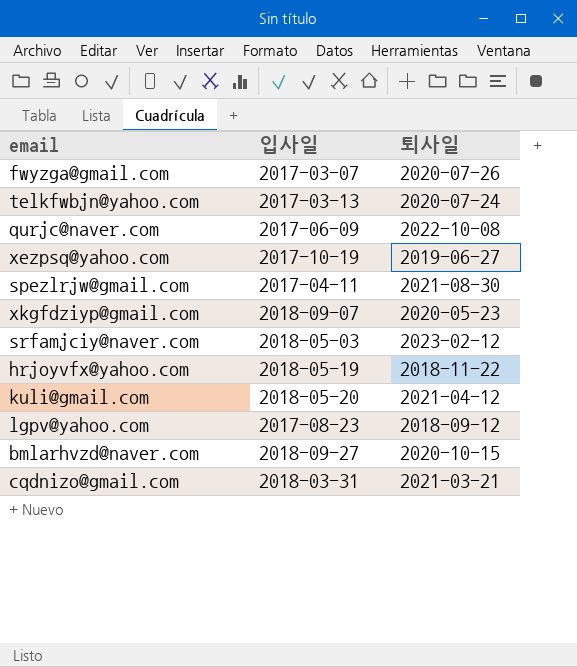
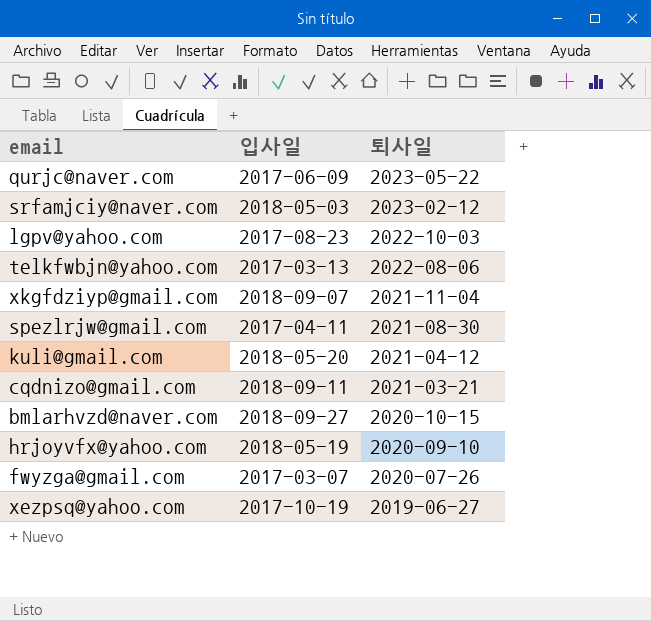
row order: none -> 퇴사일 descending
qurjc@naver.com | 퇴사일: 2022-10-08 -> 2023-05-22
lgpv@yahoo.com | 퇴사일: 2018-09-12 -> 2022-10-03
telkfwbjn@yahoo.com | 퇴사일: 2020-07-24 -> 2022-08-06
xkgfdziyp@gmail.com | 퇴사일: 2020-05-23 -> 2021-11-04
cqdnizo@gmail.com | 입사일: 2018-03-31 -> 2018-09-11
hrjoyvfx@yahoo.com | 퇴사일: 2018-11-22 -> 2020-09-10

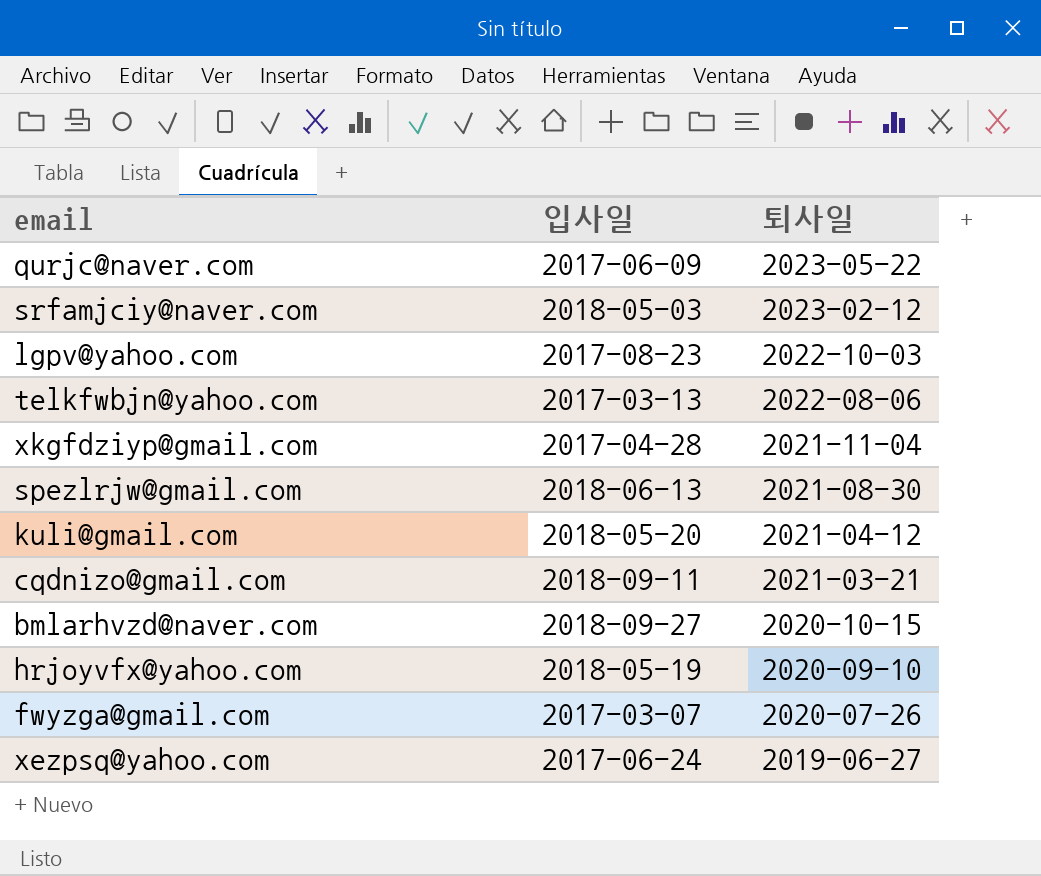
xkgfdziyp@gmail.com | 입사일: 2018-09-07 -> 2017-04-28
spezlrjw@gmail.com | 입사일: 2017-04-11 -> 2018-06-13
xezpsq@yahoo.com | 입사일: 2017-10-19 -> 2017-06-24

